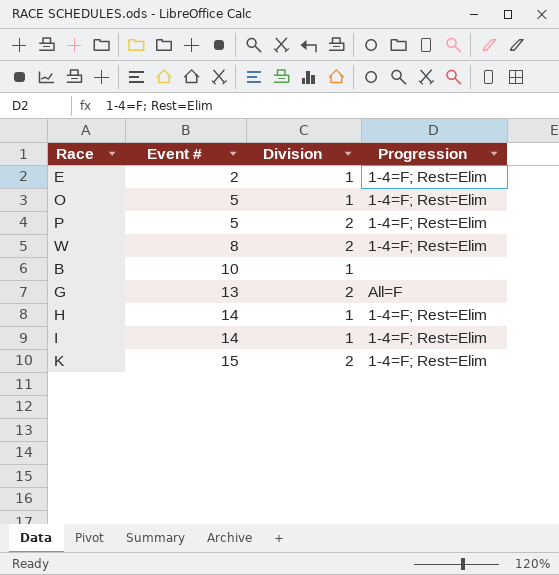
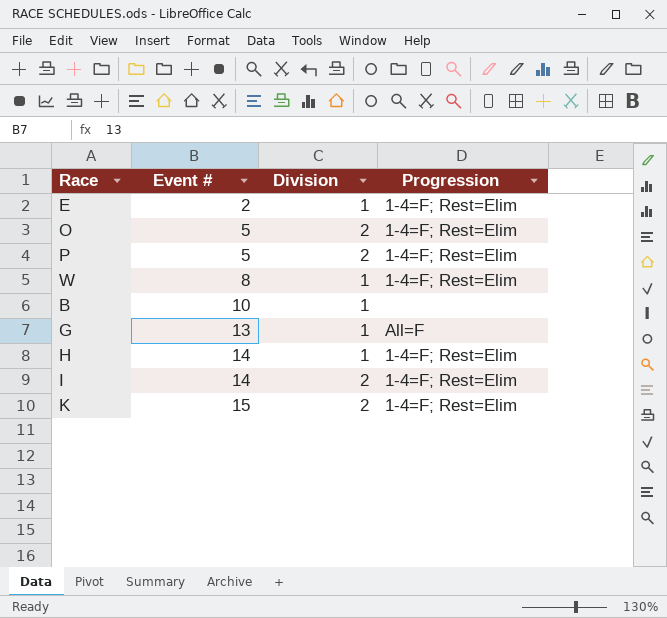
O | Division: 1 -> 2
W | Division: 2 -> 1
G | Division: 2 -> 1
I | Division: 1 -> 2

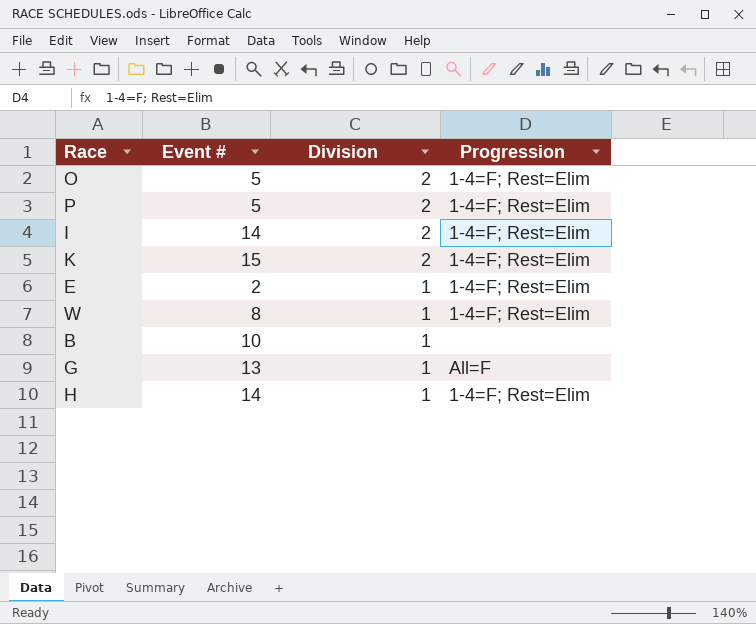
row order: Event # ascending -> Division descending

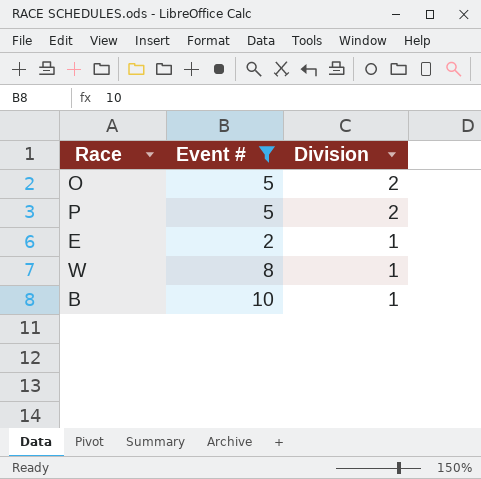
filter: none -> Event # <= 10
column Progression | position: 4 -> none

